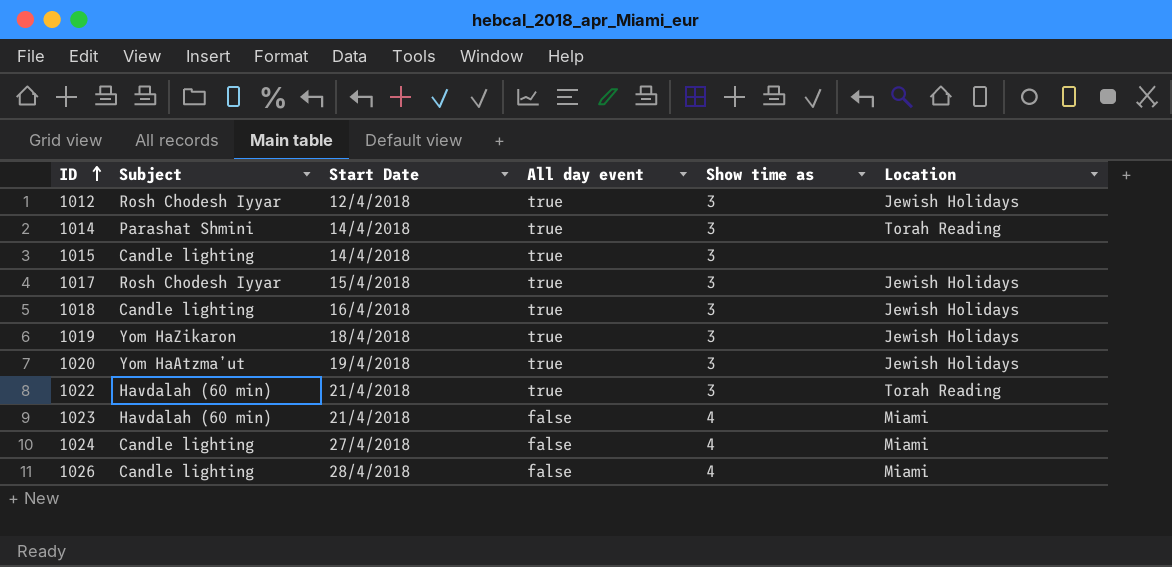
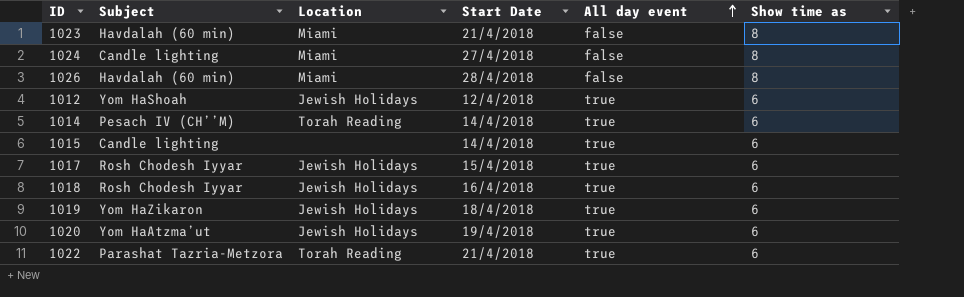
row order: ID ascending -> All day event ascending
column Location | position: 6 -> 3
1023 | Show time as: 4 -> 8
1024 | Show time as: 4 -> 8
1026 | Subject: Candle lighting -> Havdalah (60 min)
1026 | Show time as: 4 -> 8
1012 | Subject: Rosh Chodesh Iyyar -> Yom HaShoah
1012 | Show time as: 3 -> 6
1014 | Subject: Parashat Shmini -> Pesach IV (CH’’M)
1014 | Show time as: 3 -> 6
1015 | Show time as: 3 -> 6
1017 | Show time as: 3 -> 6
1018 | Subject: Candle lighting -> Rosh Chodesh Iyyar
1018 | Show time as: 3 -> 6
1019 | Show time as: 3 -> 6
1020 | Show time as: 3 -> 6
1022 | Subject: Havdalah (60 min) -> Parashat Tazria-Metzora
1022 | Show time as: 3 -> 6

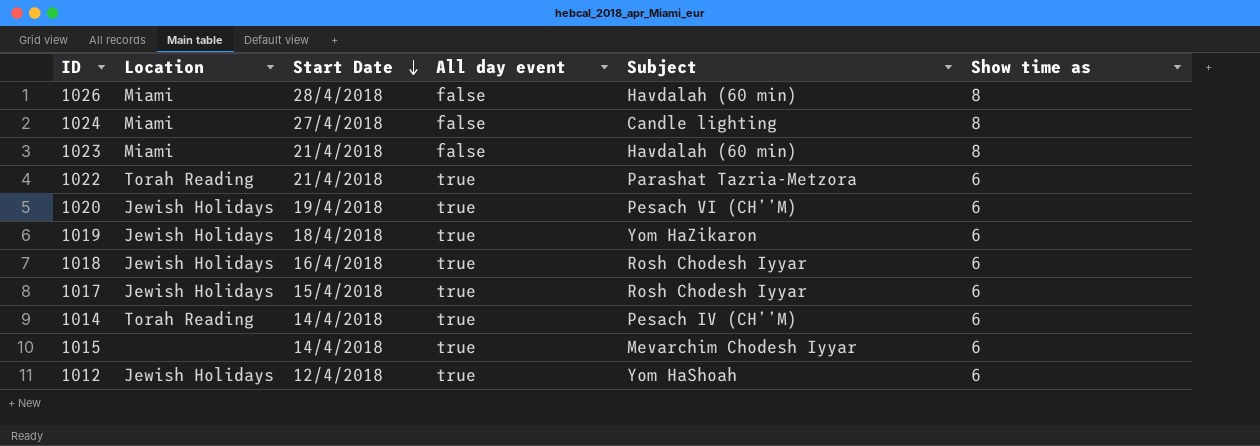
row order: All day event ascending -> Start Date descending
column Subject | position: 2 -> 5
1020 | Subject: Yom HaAtzma’ut -> Pesach VI (CH’’M)
1015 | Subject: Candle lighting -> Mevarchim Chodesh Iyyar

